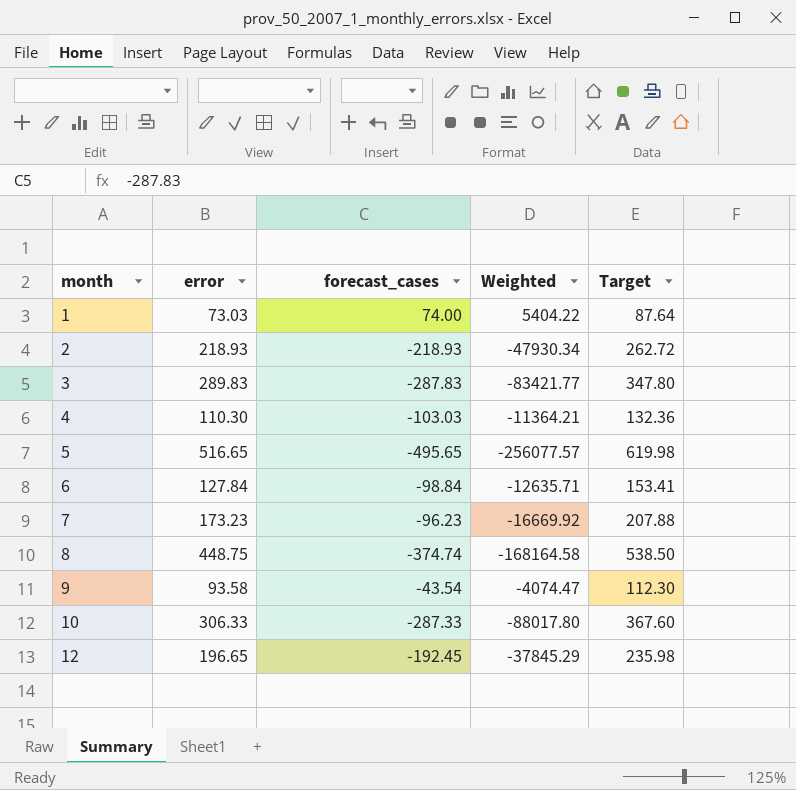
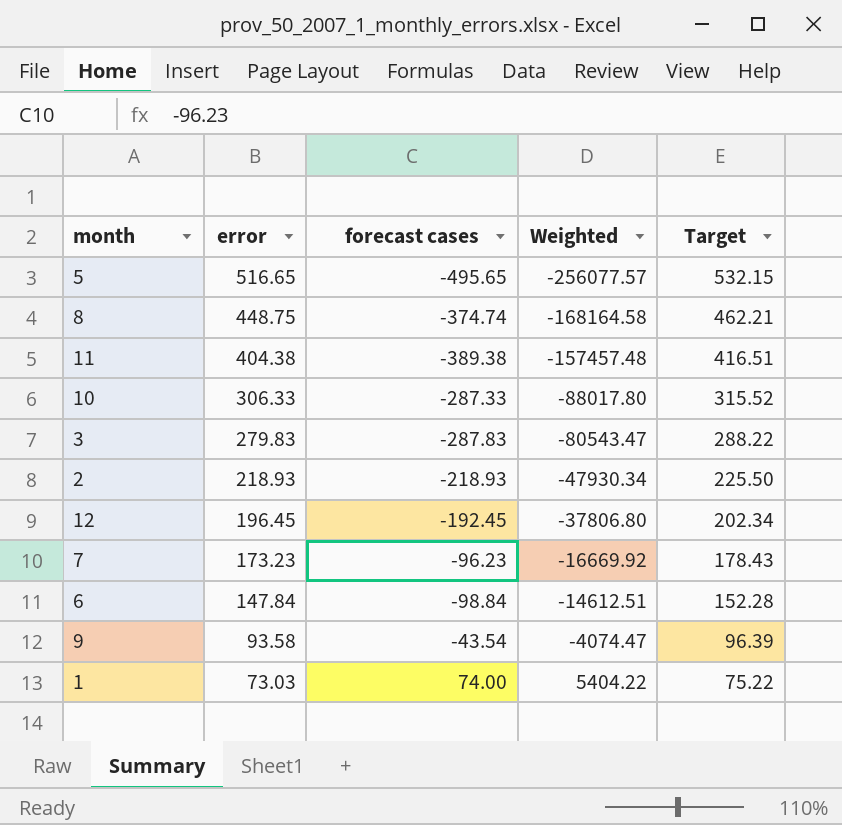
row order: month ascending -> error descending
column name: forecast_cases -> forecast cases
column Target | formula: [error] * 1.2 -> [error] * 1.03
row 4: 110.30 | -103.03 | -11364.21 | 132.36 -> none
row 11: none -> 404.38 | -389.38 | -157457.48 | 416.51
3 | error: 289.83 -> 279.83
3 | Weighted: -83421.77 -> -80543.47
12 | error: 196.65 -> 196.45
12 | Weighted: -37845.29 -> -37806.80
6 | error: 127.84 -> 147.84
6 | Weighted: -12635.71 -> -14612.51

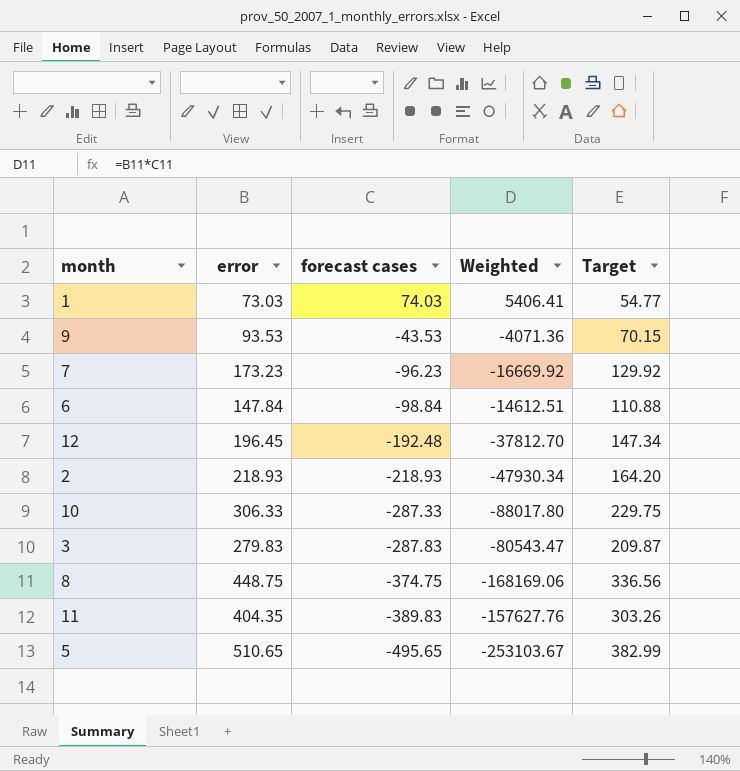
row order: error descending -> forecast cases descending
column Target | formula: [error] * 1.03 -> [error] * 0.75
1 | forecast cases: 74.00 -> 74.03
1 | Weighted: 5404.22 -> 5406.41
9 | error: 93.58 -> 93.53
9 | forecast cases: -43.54 -> -43.53
9 | Weighted: -4074.47 -> -4071.36
12 | forecast cases: -192.45 -> -192.48
12 | Weighted: -37806.80 -> -37812.70
8 | forecast cases: -374.74 -> -374.75
8 | Weighted: -168164.58 -> -168169.06
11 | error: 404.38 -> 404.35
11 | forecast cases: -389.38 -> -389.83
11 | Weighted: -157457.48 -> -157627.76
5 | error: 516.65 -> 510.65
5 | Weighted: -256077.57 -> -253103.67

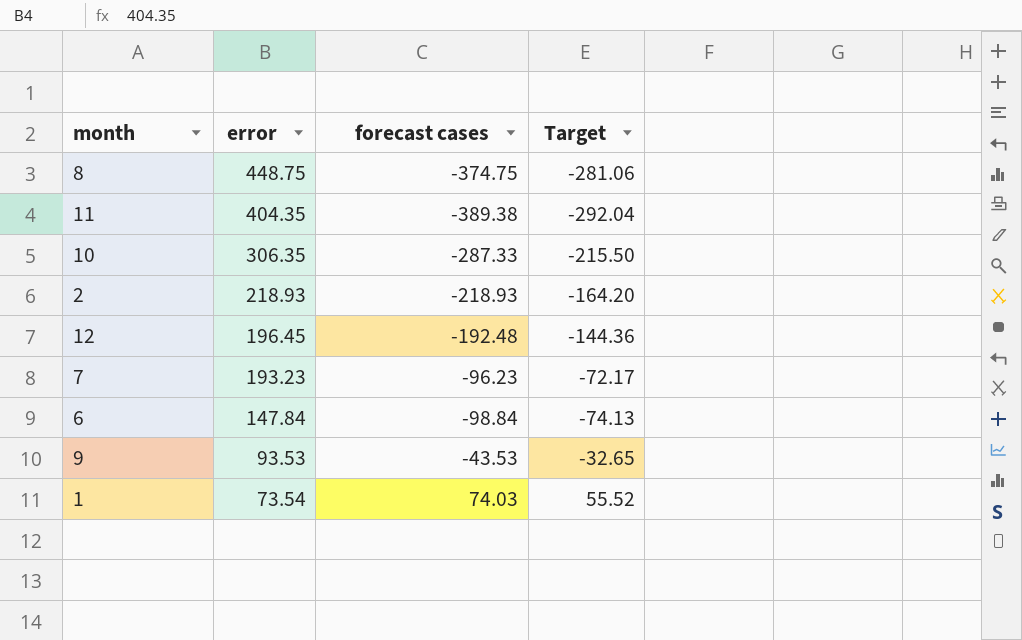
row order: forecast cases descending -> error descending
column Weighted | formula: [error] * [forecast cases] -> none
column Target | formula: [error] * 0.75 -> [forecast cases] * 0.75
row 3: 279.83 | -287.83 | -80543.47 | 209.87 -> none
row 5: 510.65 | -495.65 | -253103.67 | 382.99 -> none
11 | forecast cases: -389.83 -> -389.38
10 | error: 306.33 -> 306.35
7 | error: 173.23 -> 193.23
1 | error: 73.03 -> 73.54

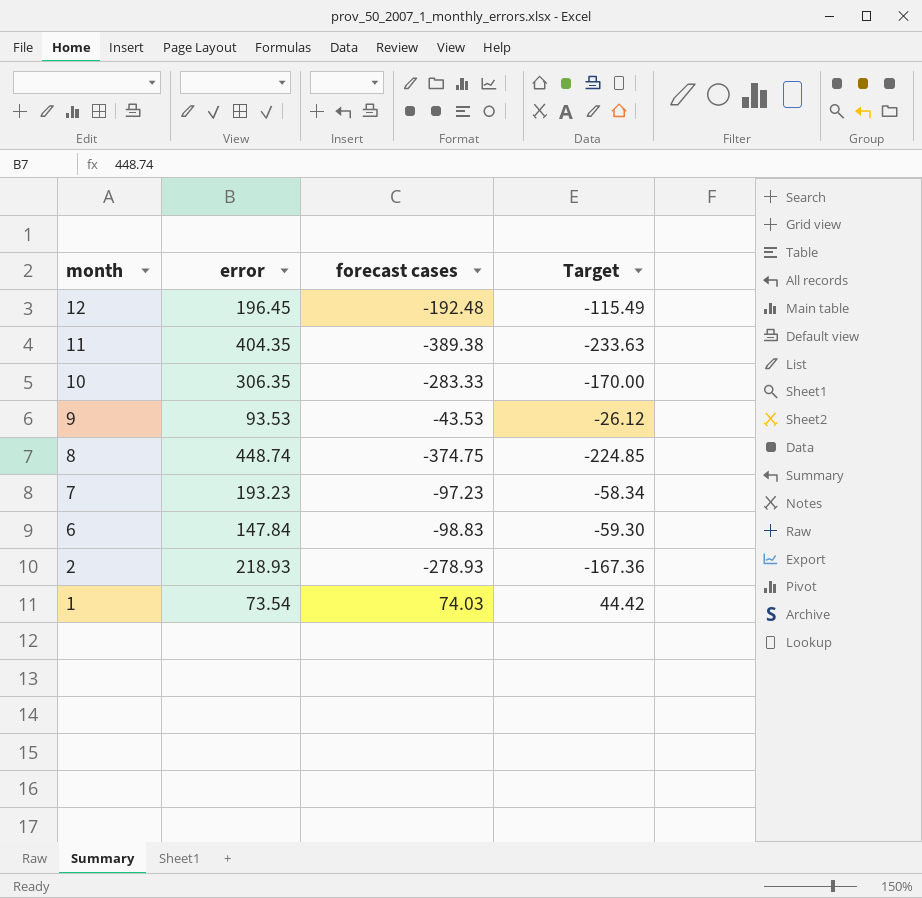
row order: error descending -> month descending
column Target | formula: [forecast cases] * 0.75 -> [forecast cases] * 0.6
10 | forecast cases: -287.33 -> -283.33
8 | error: 448.75 -> 448.74
7 | forecast cases: -96.23 -> -97.23
6 | forecast cases: -98.84 -> -98.83
2 | forecast cases: -218.93 -> -278.93

